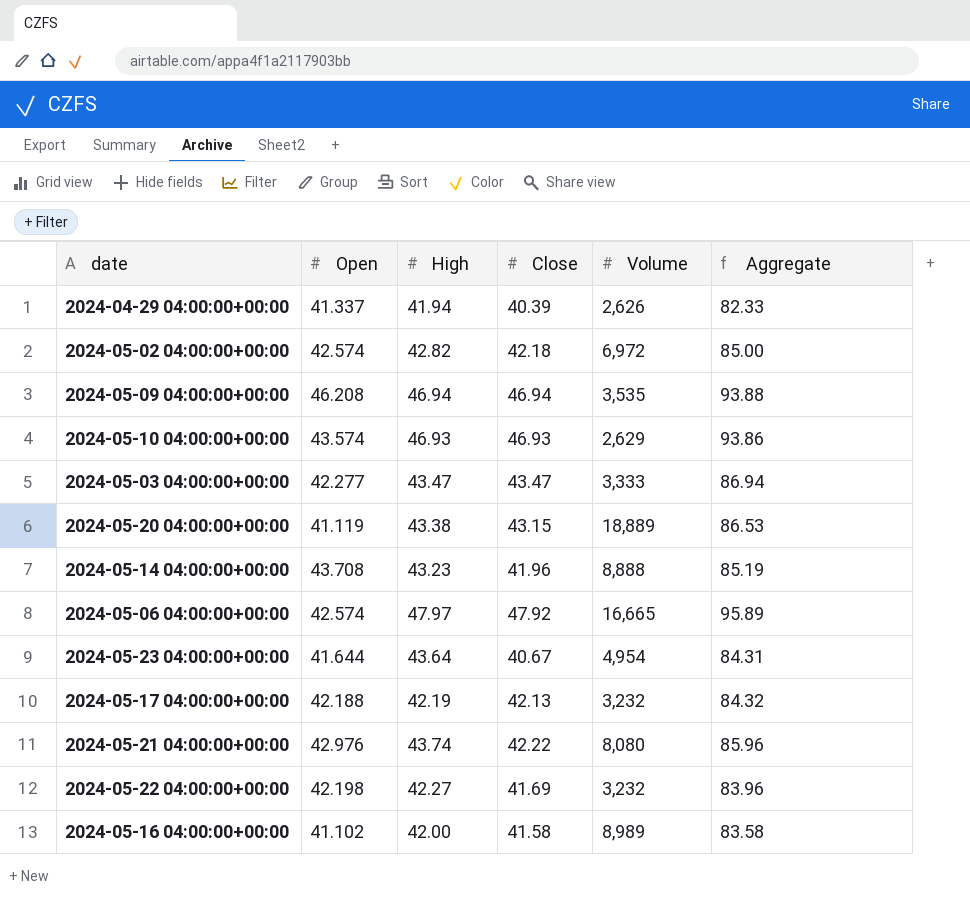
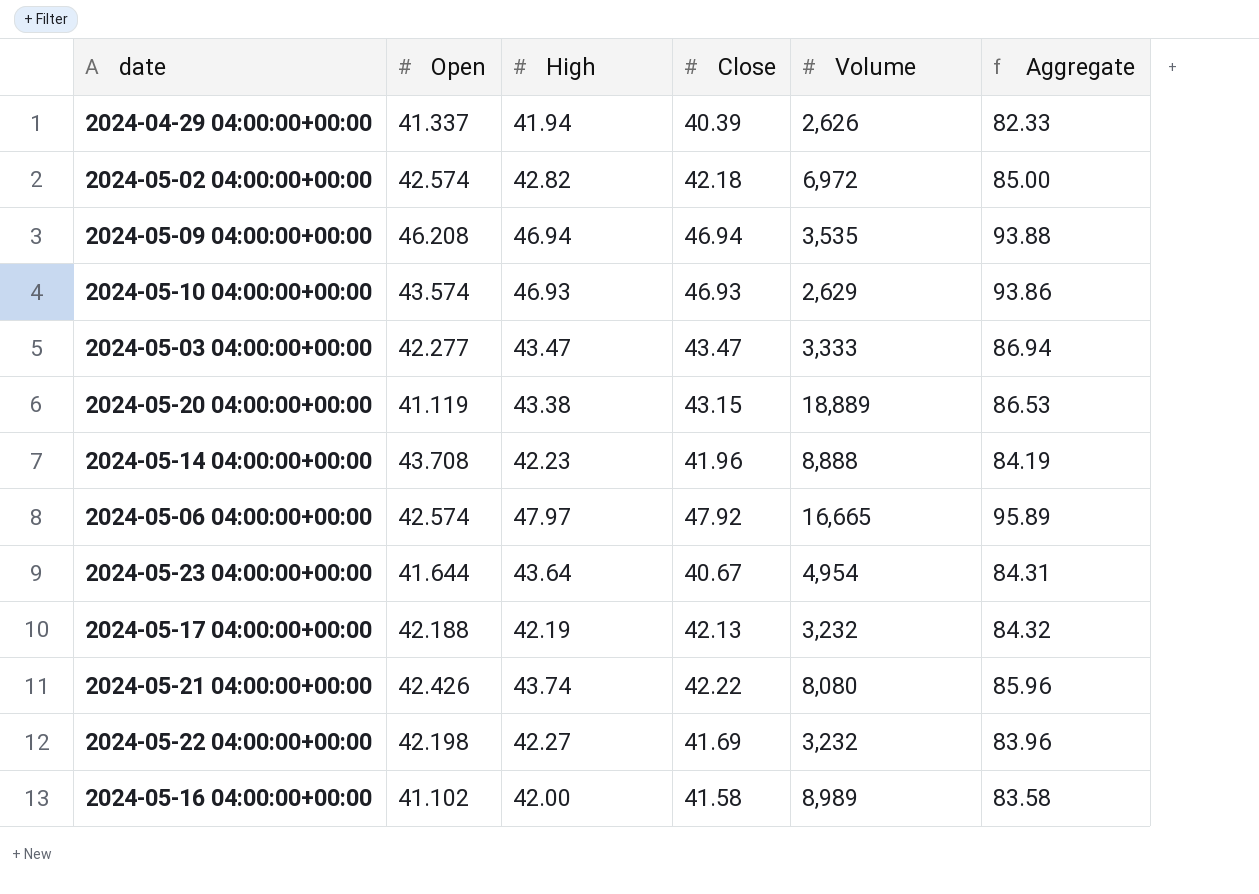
2024-05-14 04:00:00+00:00 | High: 43.23 -> 42.23
2024-05-14 04:00:00+00:00 | Aggregate: 85.19 -> 84.19
2024-05-21 04:00:00+00:00 | Open: 42.976 -> 42.426

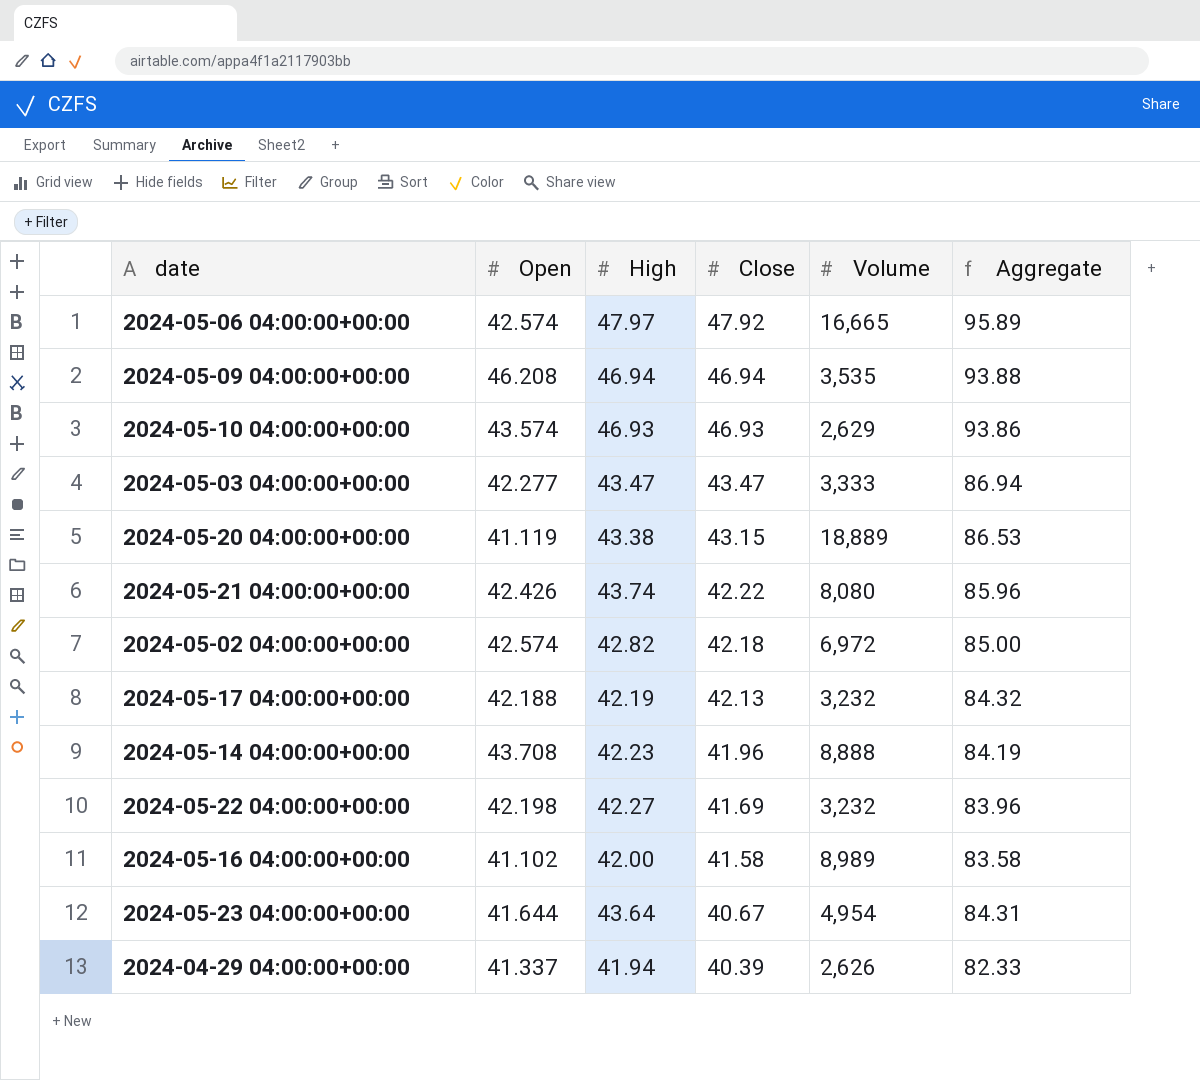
row order: none -> Close descending

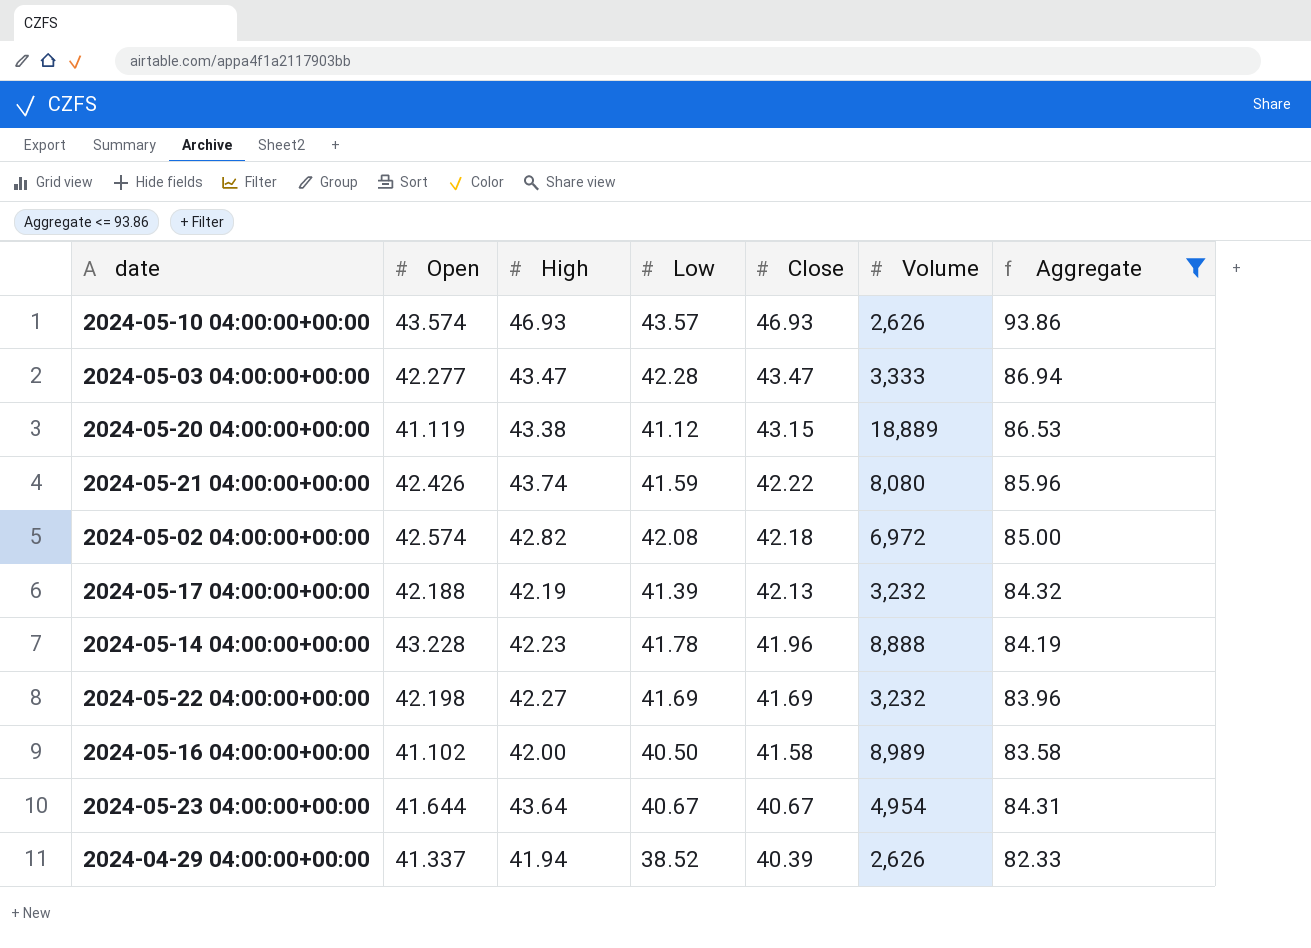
filter: none -> Aggregate <= 93.86
column Low | position: none -> 4
2024-05-10 04:00:00+00:00 | Volume: 2,629 -> 2,626
2024-05-14 04:00:00+00:00 | Open: 43.708 -> 43.228

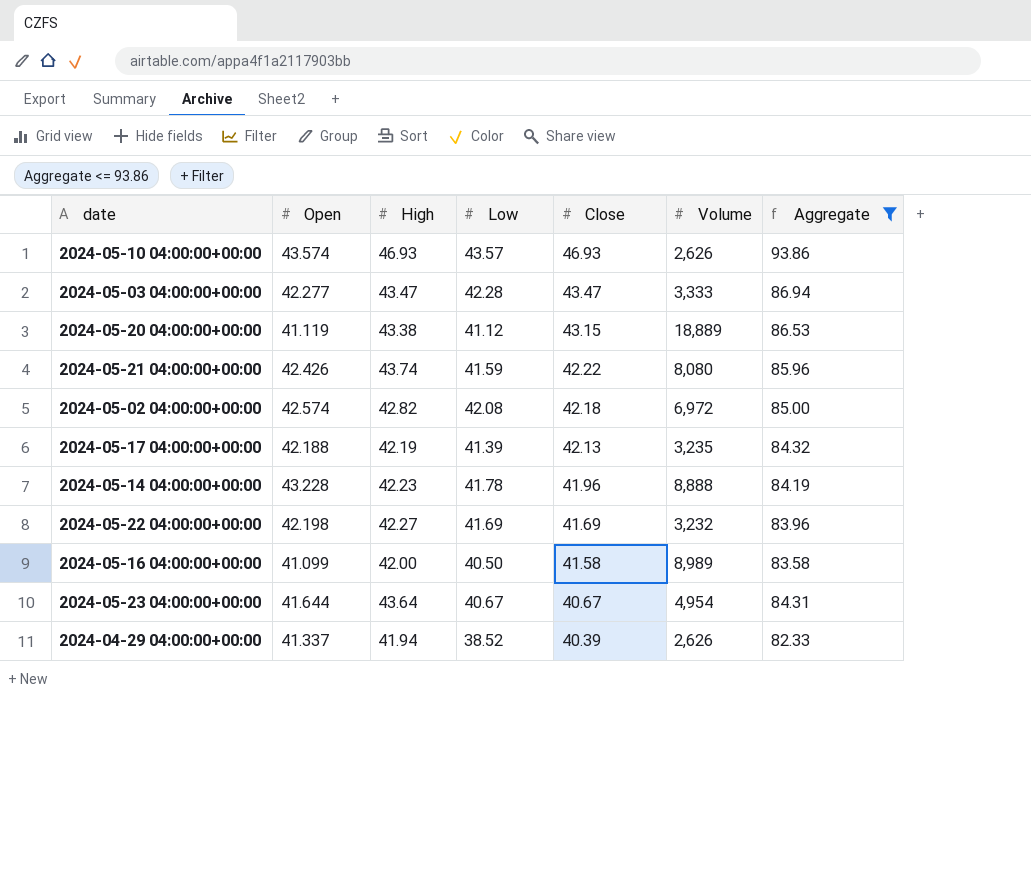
2024-05-17 04:00:00+00:00 | Volume: 3,232 -> 3,235
2024-05-16 04:00:00+00:00 | Open: 41.102 -> 41.099

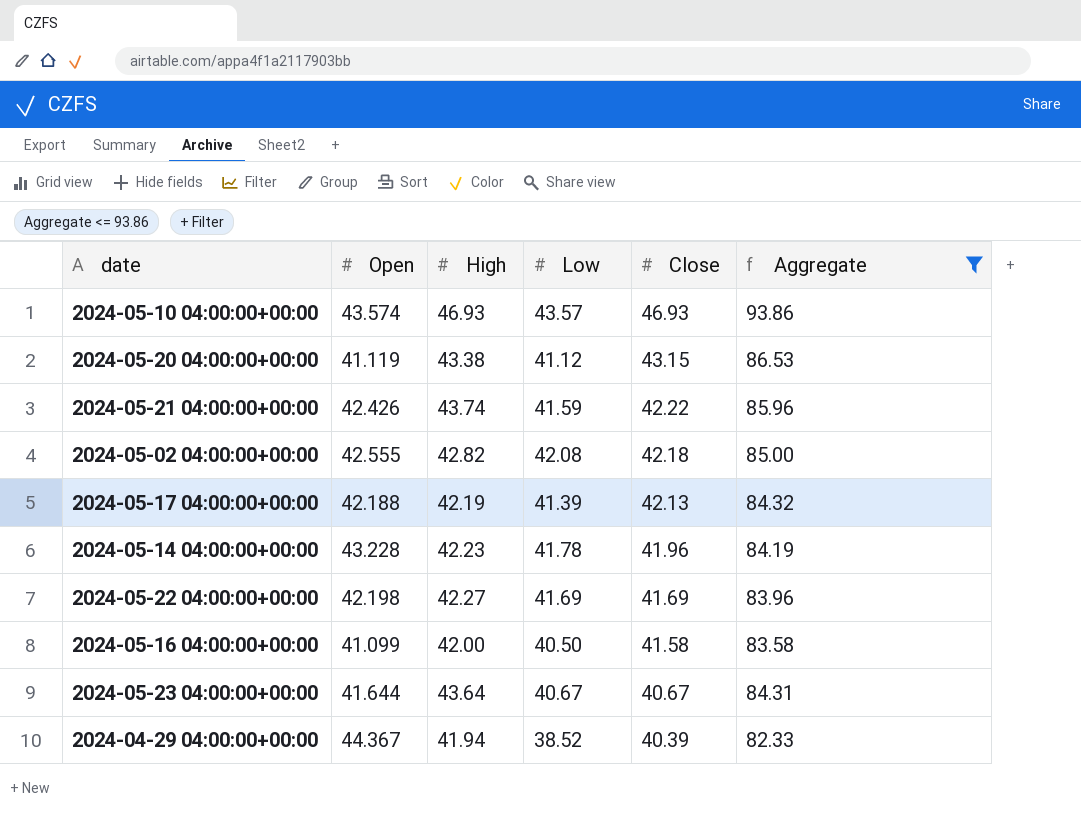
column Volume | position: 6 -> none
row 2024-05-03 04:00:00+00:00: 42.277 | 43.47 | 42.28 | 43.47 | 3,333 | 86.94 -> none
2024-05-02 04:00:00+00:00 | Open: 42.574 -> 42.555
2024-04-29 04:00:00+00:00 | Open: 41.337 -> 44.367

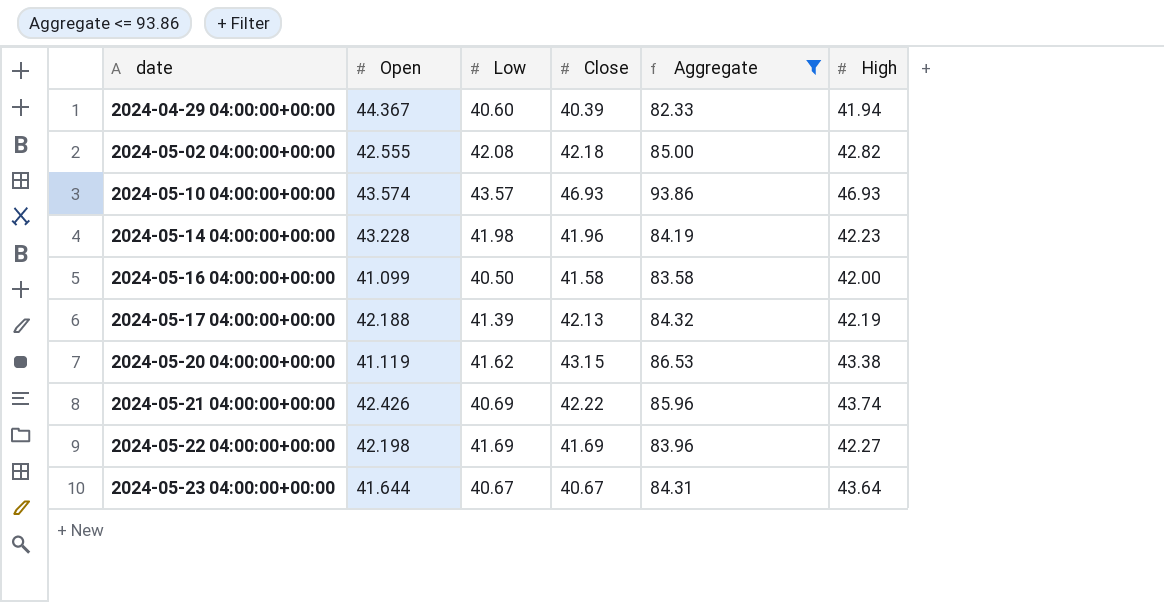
row order: Close descending -> date ascending
column High | position: 3 -> 6
2024-04-29 04:00:00+00:00 | Low: 38.52 -> 40.60
2024-05-14 04:00:00+00:00 | Low: 41.78 -> 41.98
2024-05-20 04:00:00+00:00 | Low: 41.12 -> 41.62
2024-05-21 04:00:00+00:00 | Low: 41.59 -> 40.69

